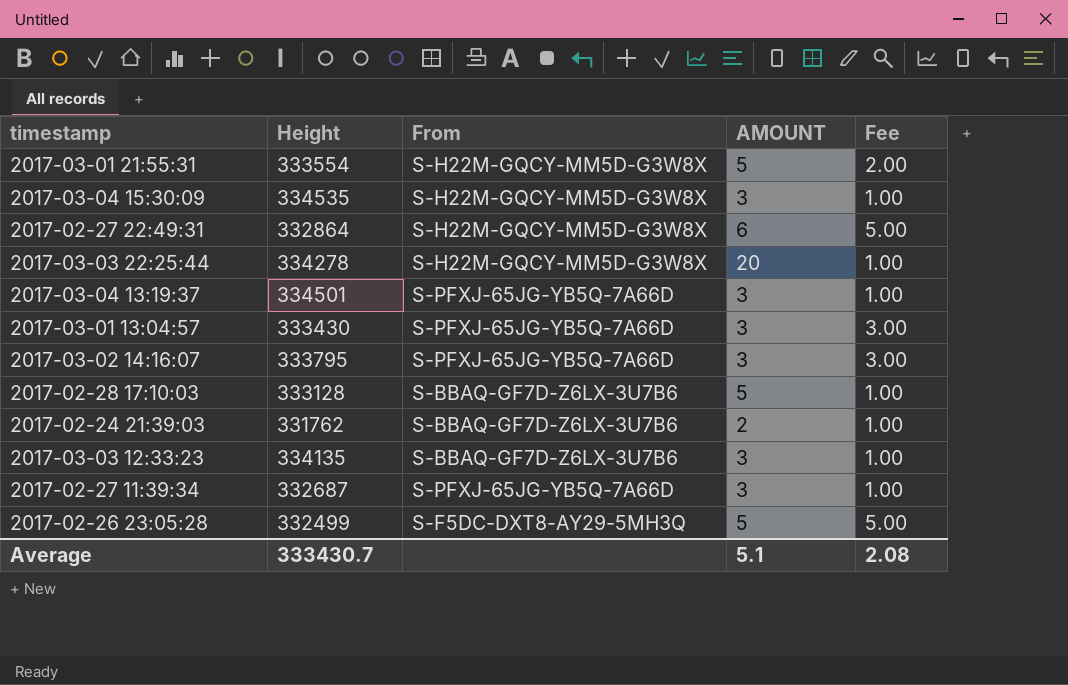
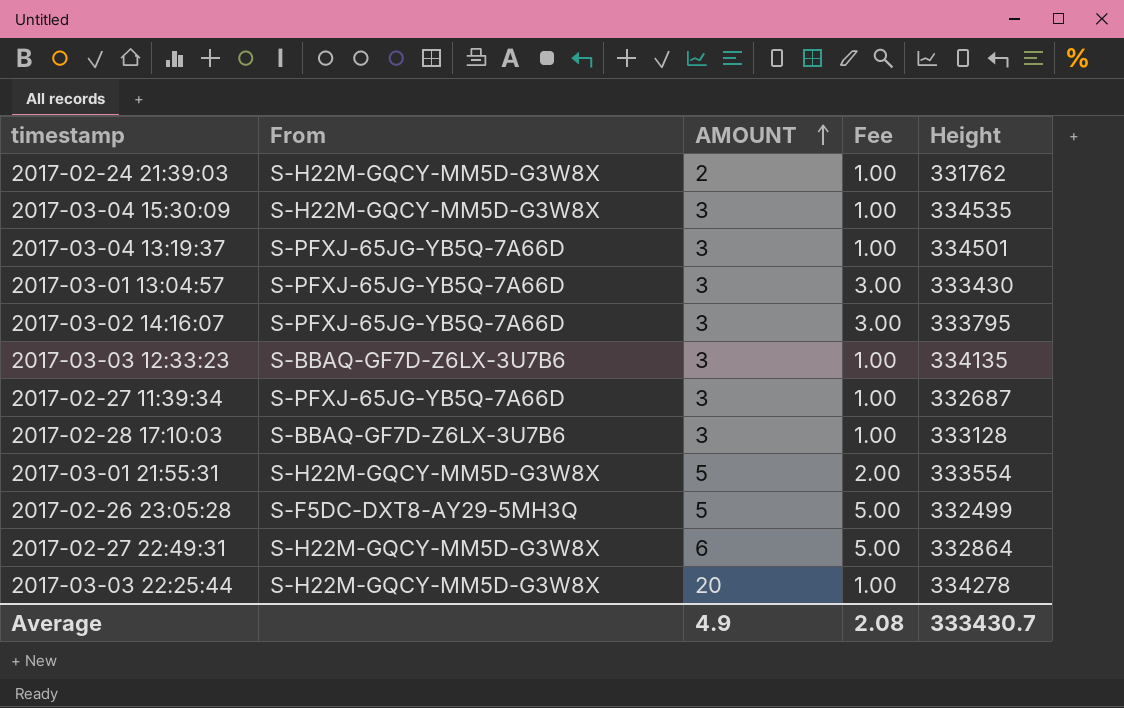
row order: none -> AMOUNT ascending
column Height | position: 2 -> 5
2017-02-24 21:39:03 | From: S-BBAQ-GF7D-Z6LX-3U7B6 -> S-H22M-GQCY-MM5D-G3W8X
2017-02-28 17:10:03 | AMOUNT: 5 -> 3
Average | AMOUNT: 5.1 -> 4.9

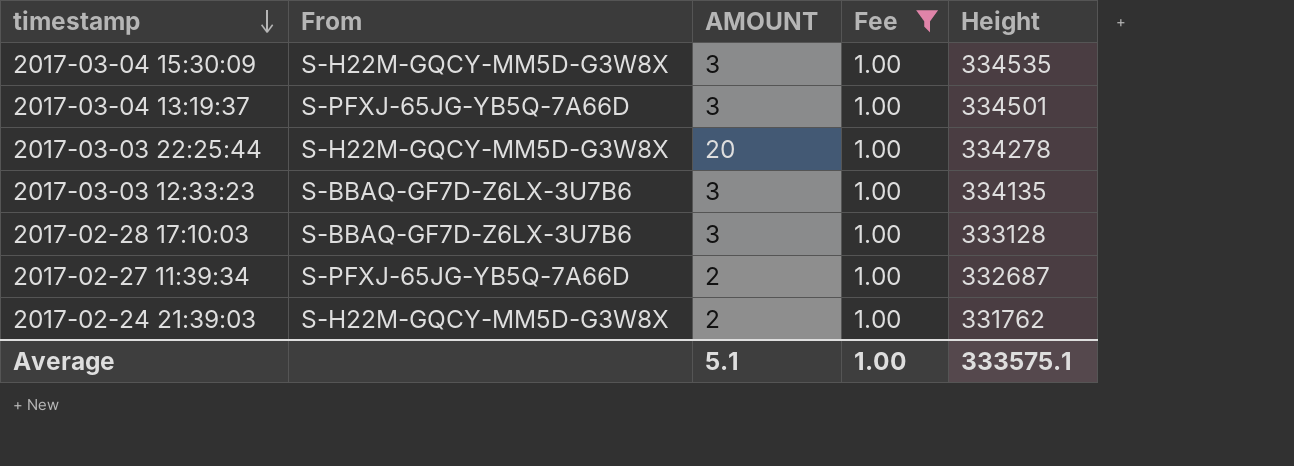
filter: none -> Fee = 1.00
row order: AMOUNT ascending -> timestamp descending
2017-02-27 11:39:34 | AMOUNT: 3 -> 2
Average | AMOUNT: 4.9 -> 5.1
Average | Fee: 2.08 -> 1.00
Average | Height: 333430.7 -> 333575.1

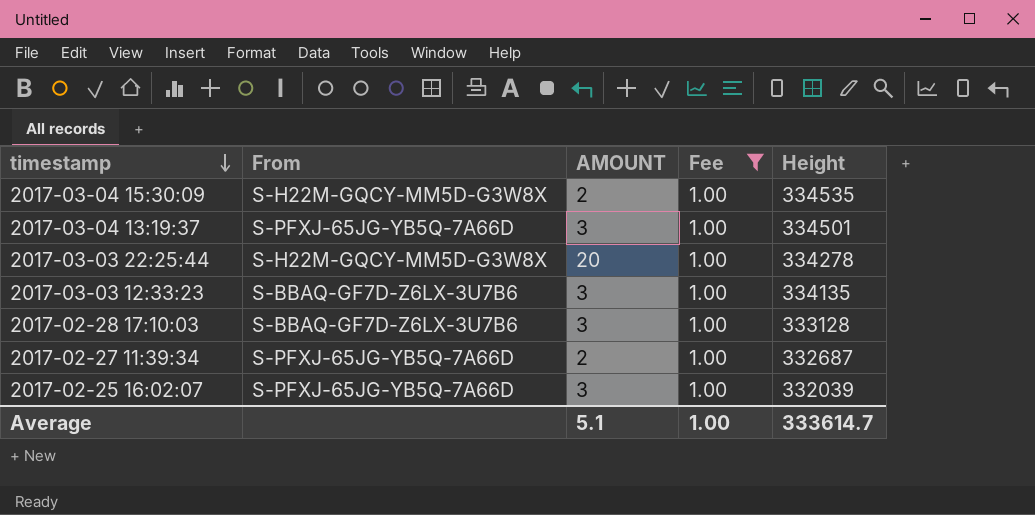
row 2017-02-24 21:39:03: S-H22M-GQCY-MM5D-G3W8X | 2 | 1.00 | 331762 -> none
2017-03-04 15:30:09 | AMOUNT: 3 -> 2
row 2017-02-25 16:02:07: none -> S-PFXJ-65JG-YB5Q-7A66D | 3 | 1.00 | 332039
Average | Height: 333575.1 -> 333614.7

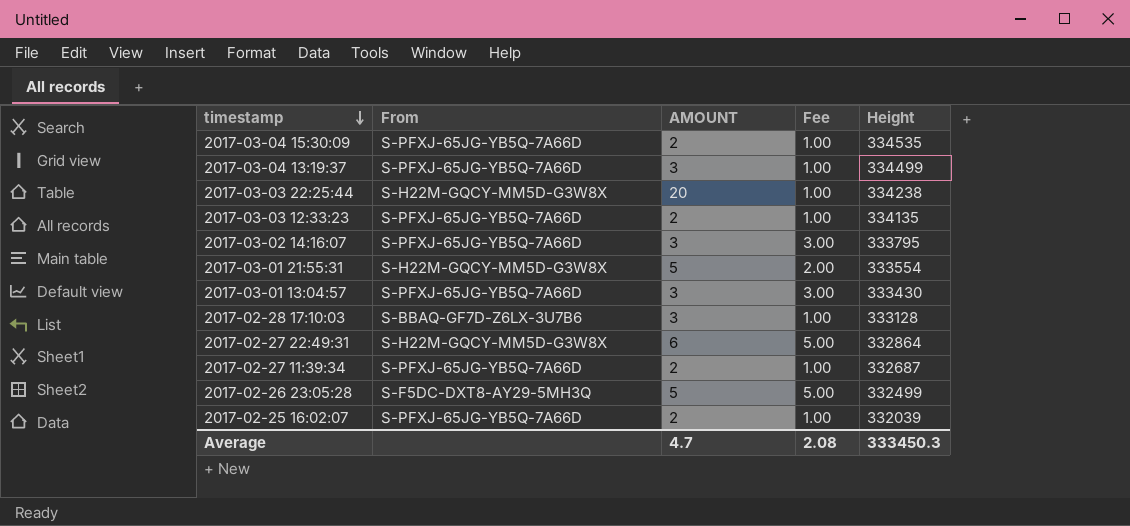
filter: Fee = 1.00 -> none
2017-03-04 15:30:09 | From: S-H22M-GQCY-MM5D-G3W8X -> S-PFXJ-65JG-YB5Q-7A66D
2017-03-04 13:19:37 | Height: 334501 -> 334499
2017-03-03 22:25:44 | Height: 334278 -> 334238
2017-03-03 12:33:23 | From: S-BBAQ-GF7D-Z6LX-3U7B6 -> S-PFXJ-65JG-YB5Q-7A66D
2017-03-03 12:33:23 | AMOUNT: 3 -> 2
2017-02-25 16:02:07 | AMOUNT: 3 -> 2
Average | AMOUNT: 5.1 -> 4.7
Average | Fee: 1.00 -> 2.08
Average | Height: 333614.7 -> 333450.3

